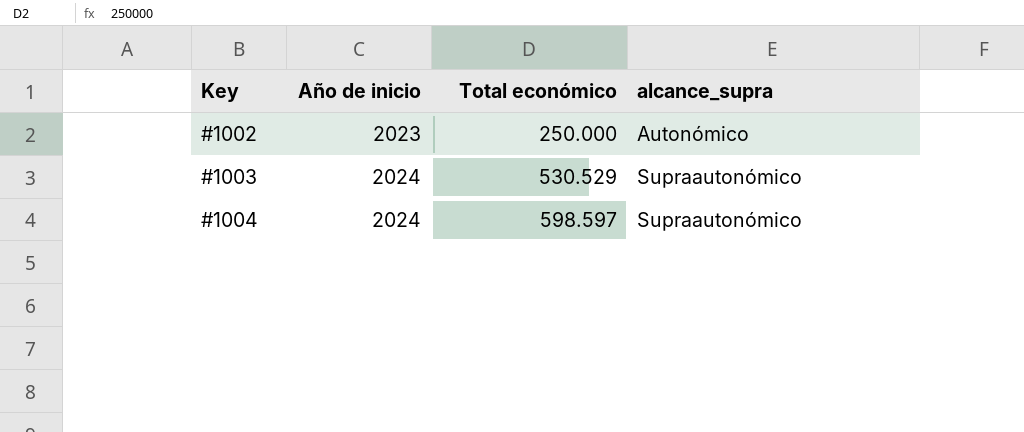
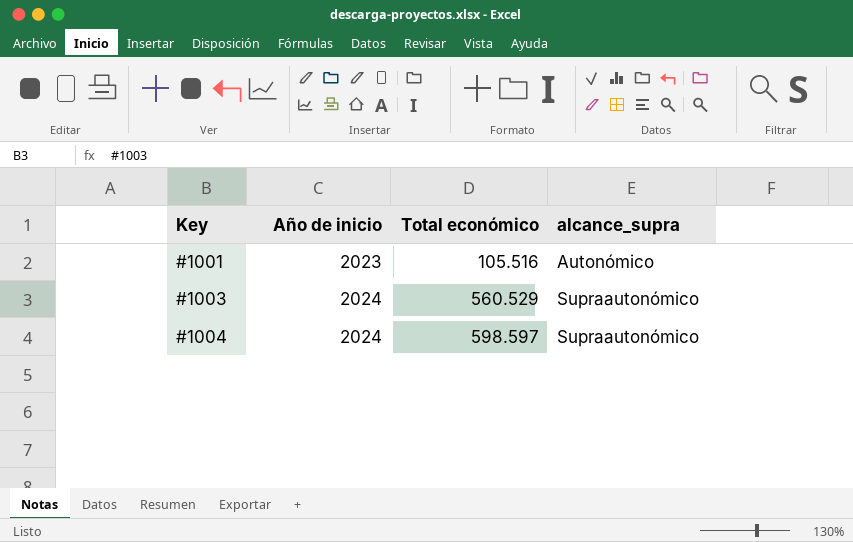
row #1002: 2023 | 250.000 | Autonómico -> none
row #1001: none -> 2023 | 105.516 | Autonómico
#1003 | Total económico: 530.529 -> 560.529

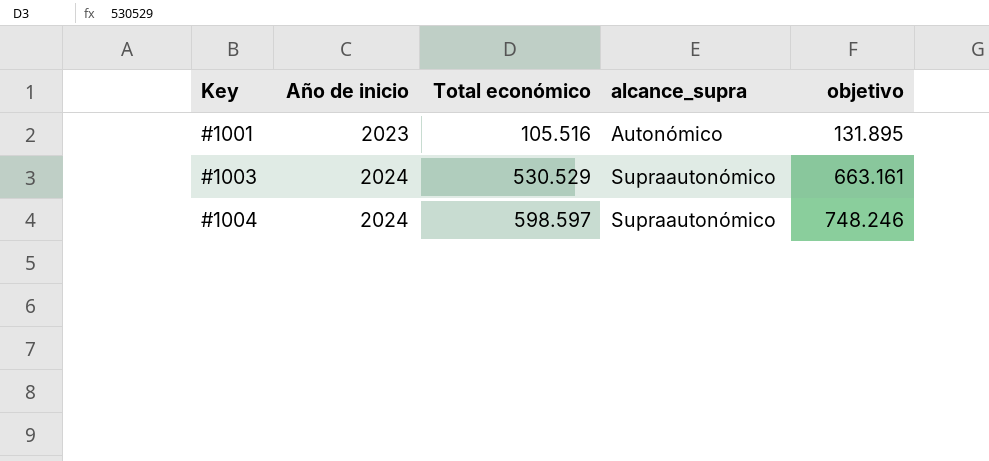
column objetivo | formula: none -> [Total económico] * 1,25
#1003 | Total económico: 560.529 -> 530.529

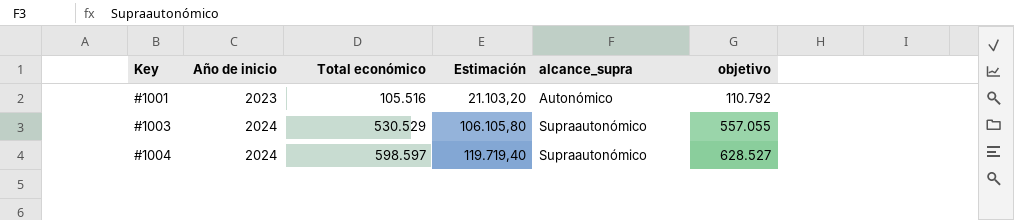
column Estimación | formula: none -> [Total económico] * 0,2
column objetivo | formula: [Total económico] * 1,25 -> [Total económico] * 1,05

